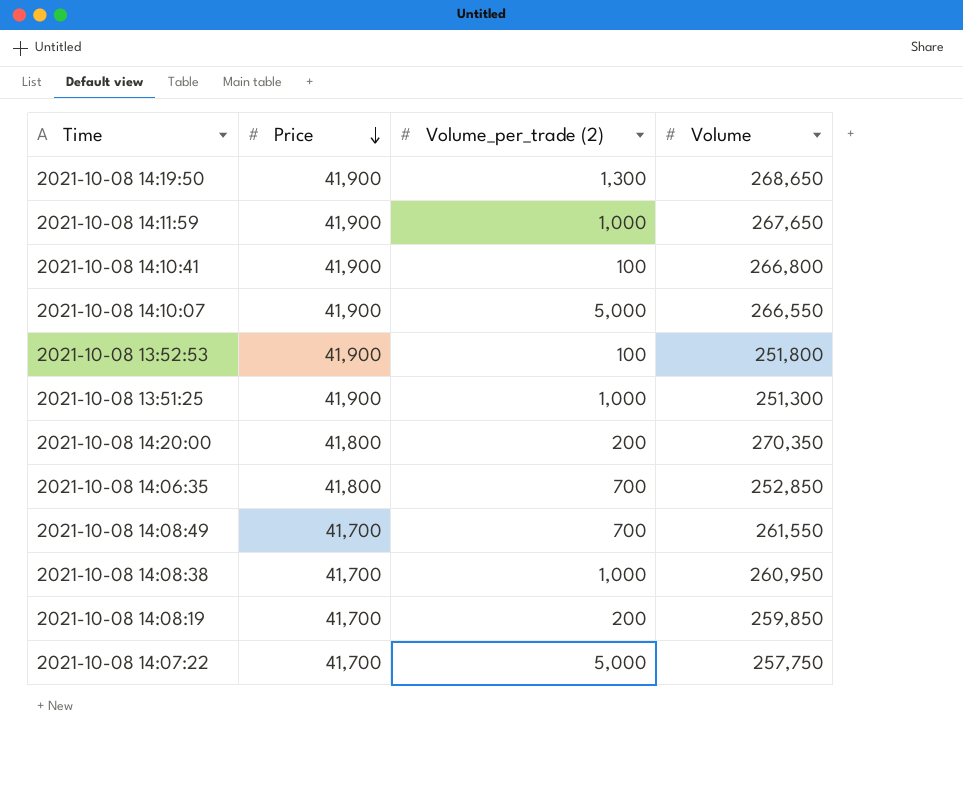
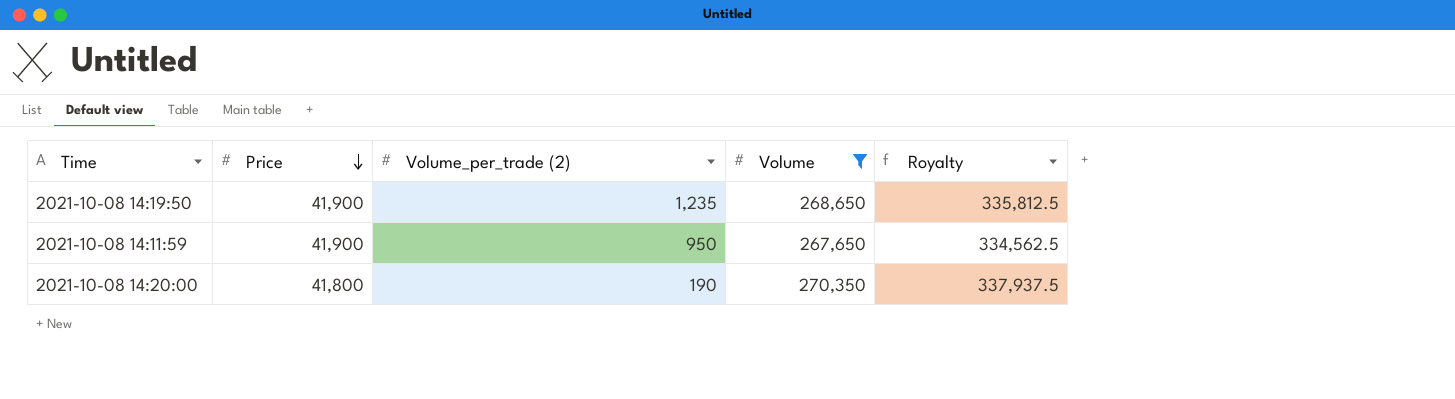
filter: none -> Volume >= 267,650
column Royalty | formula: none -> [Volume] * 1.25
2021-10-08 14:19:50 | Volume_per_trade (2): 1,300 -> 1,235
2021-10-08 14:11:59 | Volume_per_trade (2): 1,000 -> 950
2021-10-08 14:20:00 | Volume_per_trade (2): 200 -> 190

